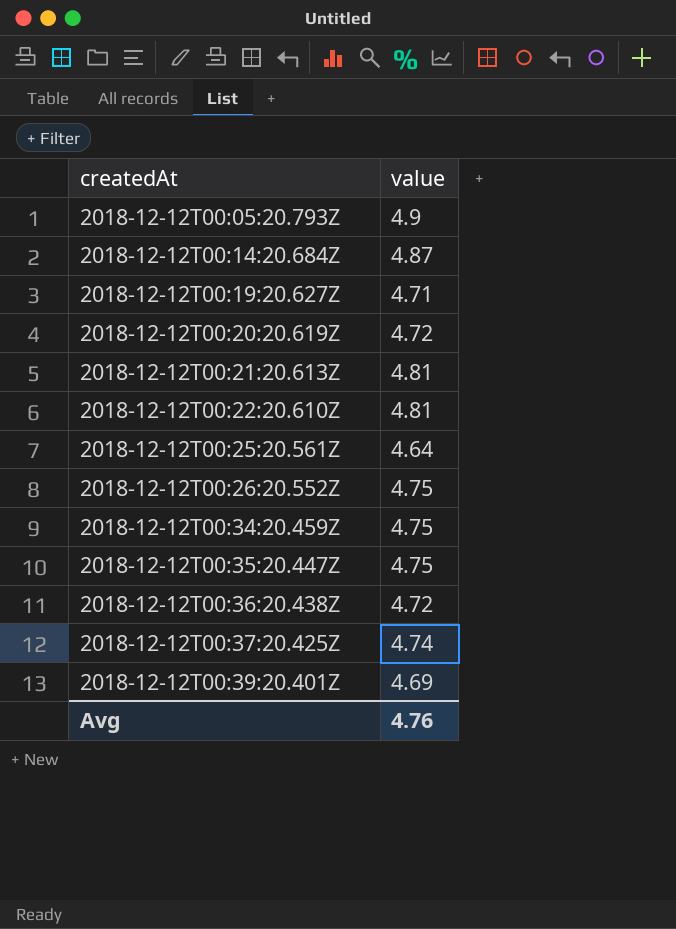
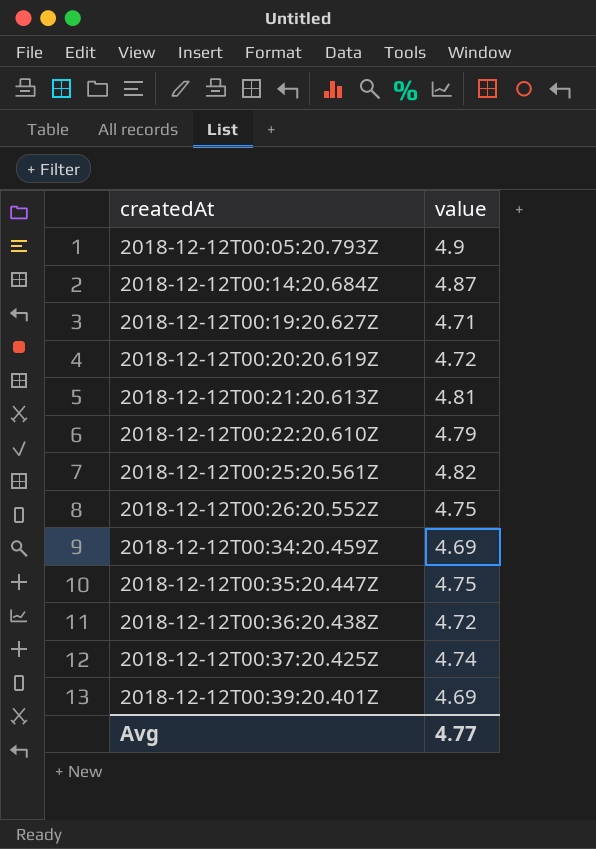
2018-12-12T00:22:20.610Z | value: 4.81 -> 4.79
2018-12-12T00:25:20.561Z | value: 4.64 -> 4.82
2018-12-12T00:34:20.459Z | value: 4.75 -> 4.69
Avg | value: 4.76 -> 4.77

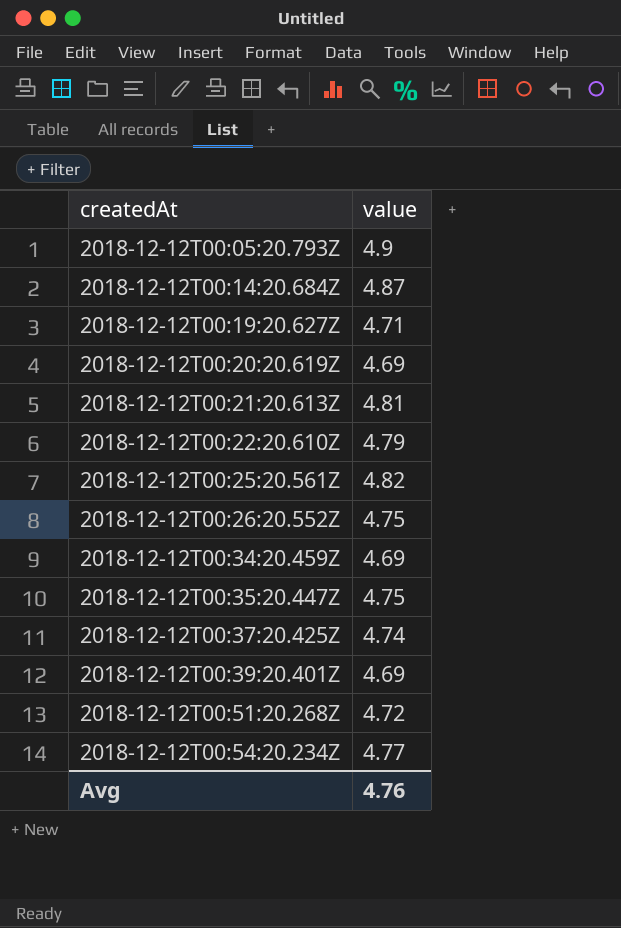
row 2018-12-12T00:36:20.438Z: 4.72 -> none
2018-12-12T00:20:20.619Z | value: 4.72 -> 4.69
row 2018-12-12T00:51:20.268Z: none -> 4.72
row 2018-12-12T00:54:20.234Z: none -> 4.77
Avg | value: 4.77 -> 4.76

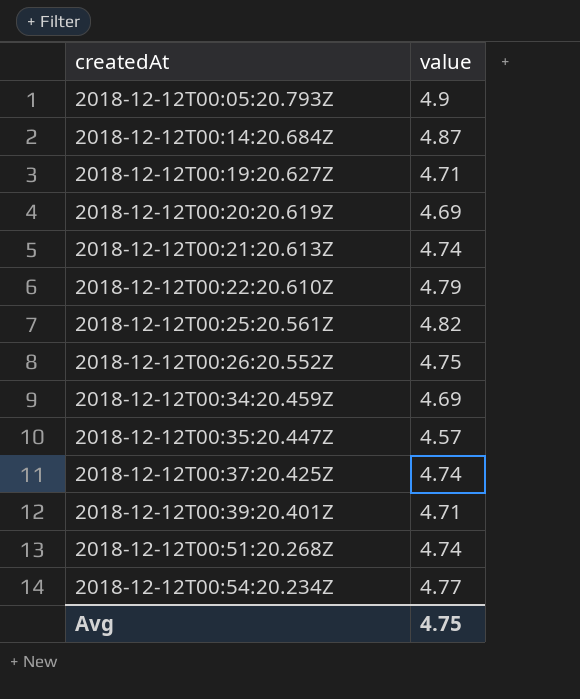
2018-12-12T00:21:20.613Z | value: 4.81 -> 4.74
2018-12-12T00:35:20.447Z | value: 4.75 -> 4.57
2018-12-12T00:39:20.401Z | value: 4.69 -> 4.71
2018-12-12T00:51:20.268Z | value: 4.72 -> 4.74
Avg | value: 4.76 -> 4.75

